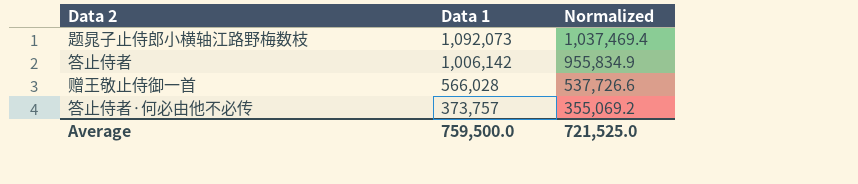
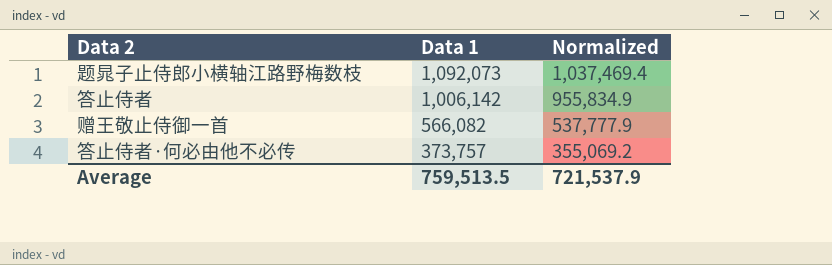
赠王敬止侍御一首 | Data 1: 566,028 -> 566,082
赠王敬止侍御一首 | Normalized: 537,726.6 -> 537,777.9
Average | Data 1: 759,500.0 -> 759,513.5
Average | Normalized: 721,525.0 -> 721,537.9

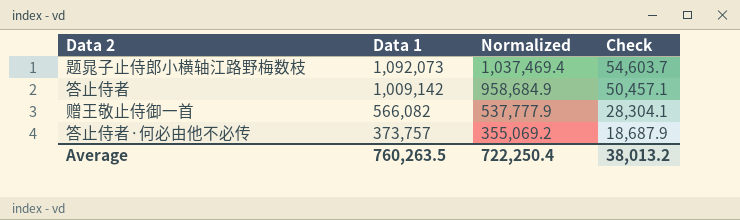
column Check | formula: none -> [Data 1] * 0.05
答止侍者 | Data 1: 1,006,142 -> 1,009,142
答止侍者 | Normalized: 955,834.9 -> 958,684.9
Average | Data 1: 759,513.5 -> 760,263.5
Average | Normalized: 721,537.9 -> 722,250.4

